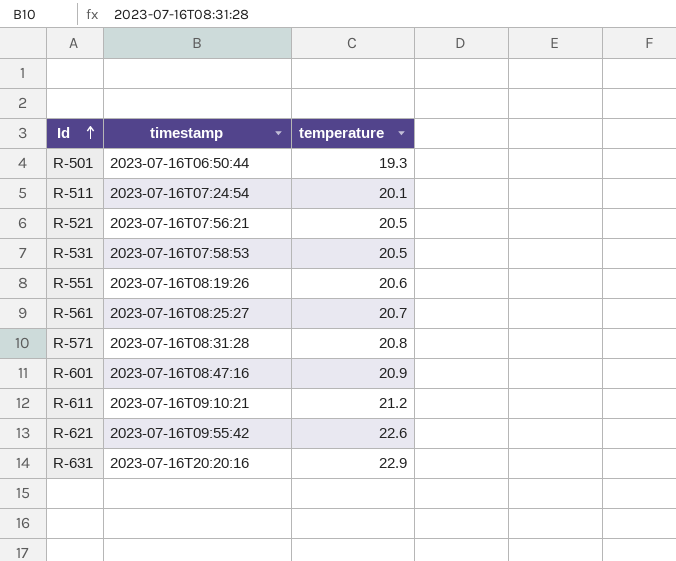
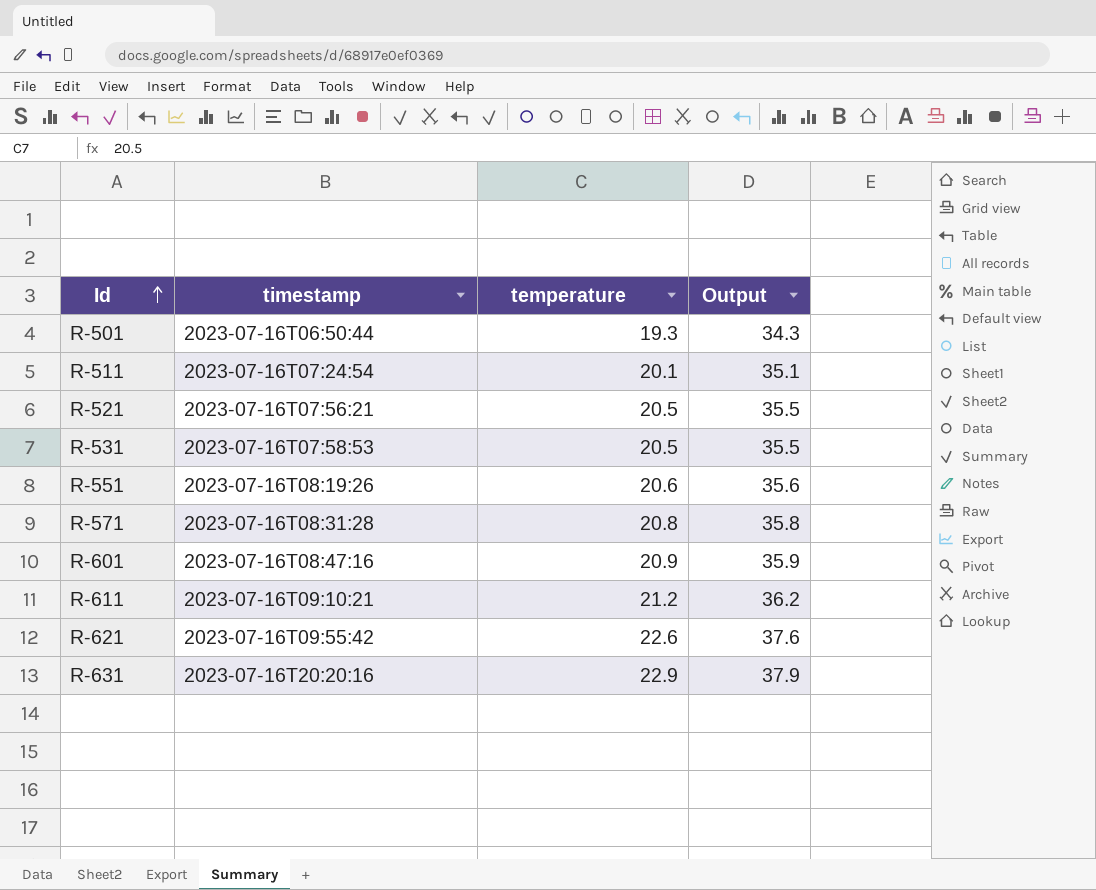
column Output | formula: none -> [temperature] + 15
row R-561: 2023-07-16T08:25:27 | 20.7 -> none

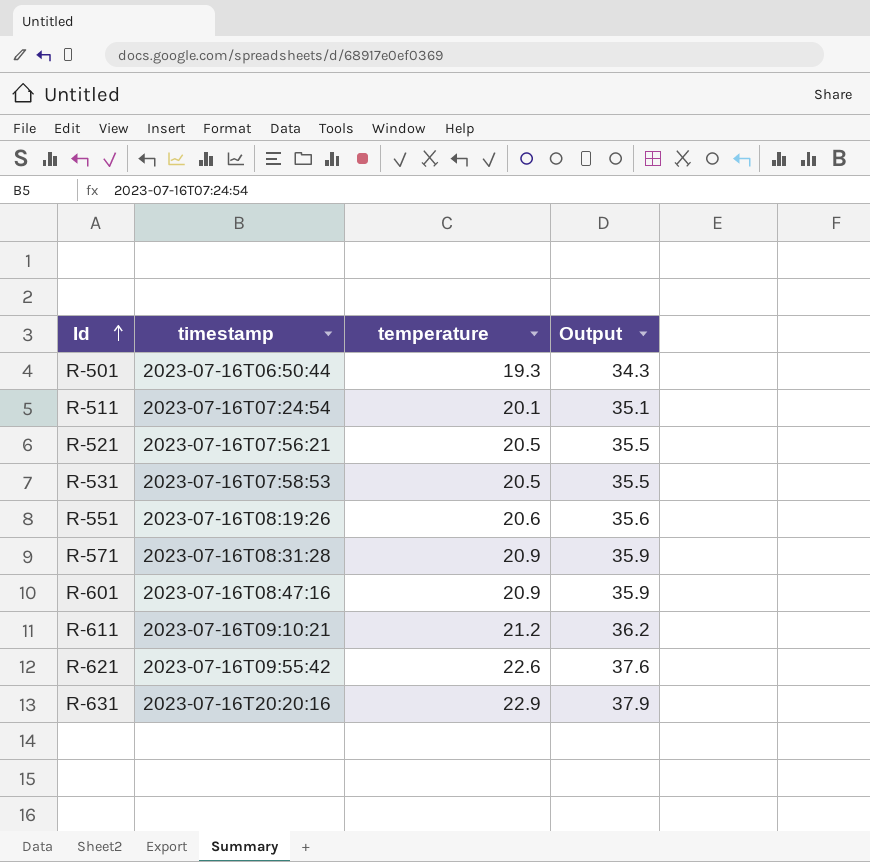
R-571 | temperature: 20.8 -> 20.9
R-571 | Output: 35.8 -> 35.9

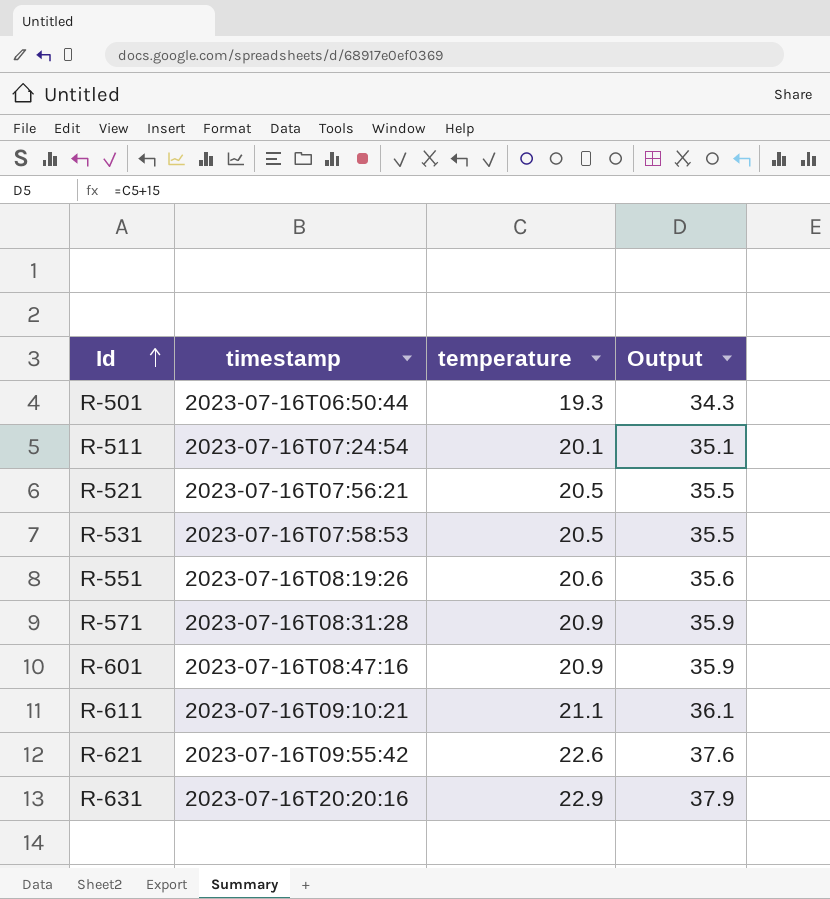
R-611 | temperature: 21.2 -> 21.1
R-611 | Output: 36.2 -> 36.1

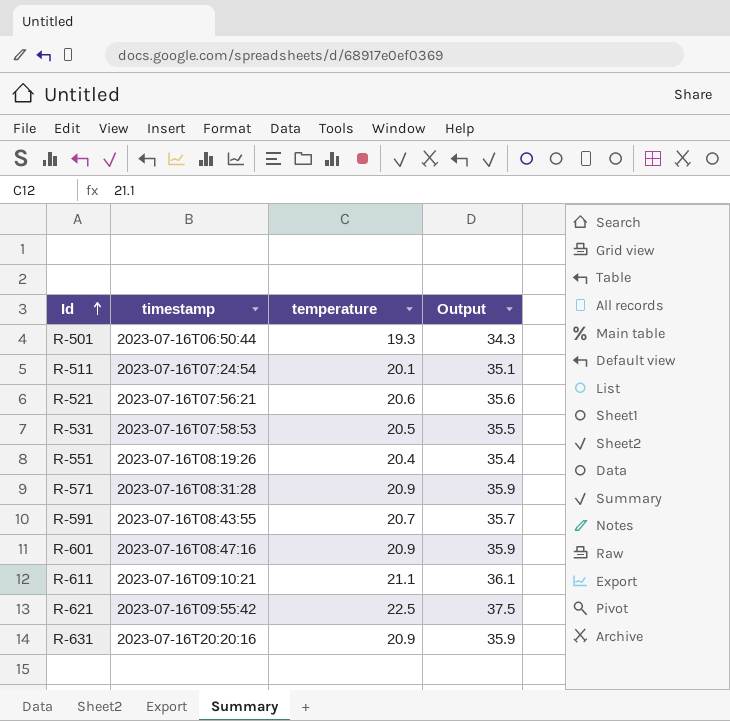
R-521 | temperature: 20.5 -> 20.6
R-521 | Output: 35.5 -> 35.6
R-551 | temperature: 20.6 -> 20.4
R-551 | Output: 35.6 -> 35.4
row R-591: none -> 2023-07-16T08:43:55 | 20.7 | 35.7
R-621 | temperature: 22.6 -> 22.5
R-621 | Output: 37.6 -> 37.5
R-631 | temperature: 22.9 -> 20.9
R-631 | Output: 37.9 -> 35.9

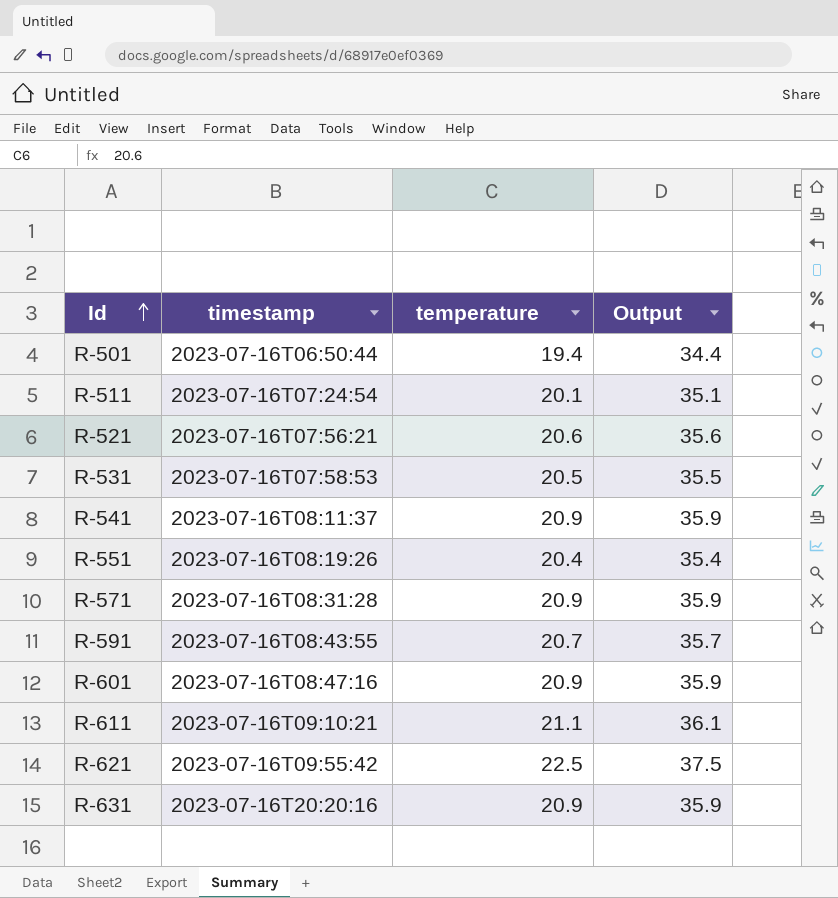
R-501 | temperature: 19.3 -> 19.4
R-501 | Output: 34.3 -> 34.4
row R-541: none -> 2023-07-16T08:11:37 | 20.9 | 35.9

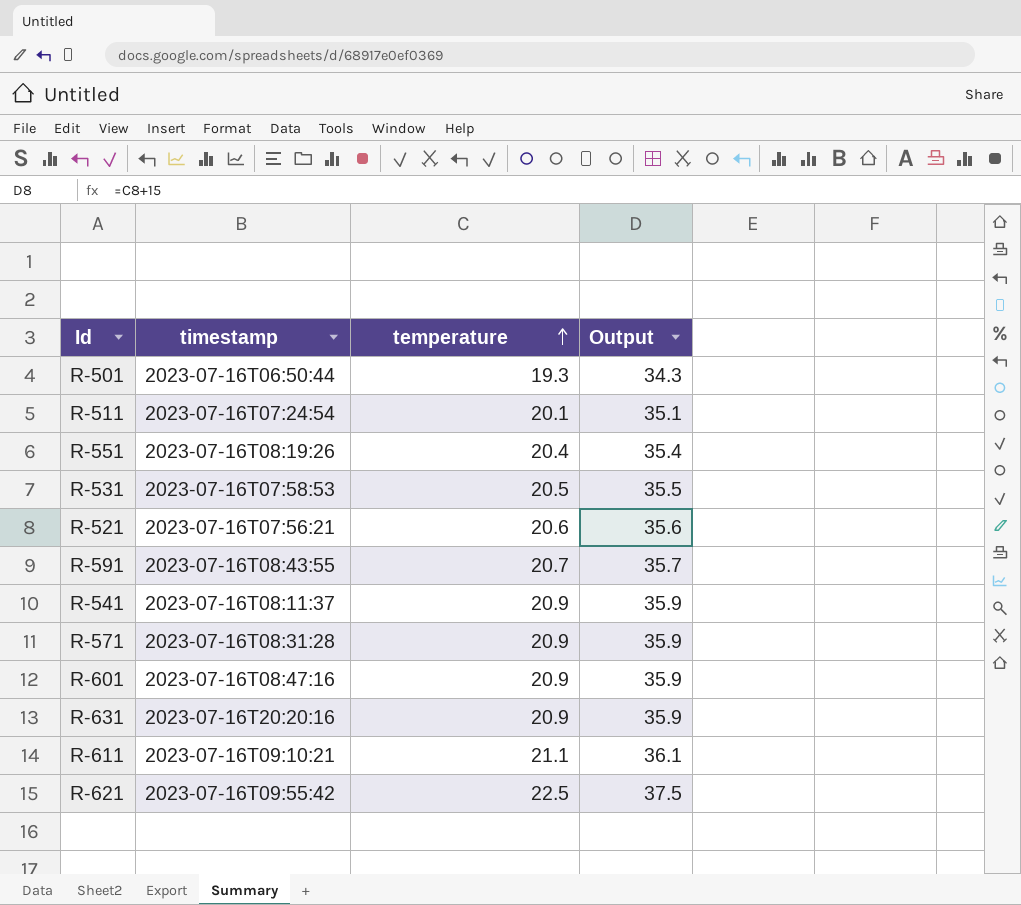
row order: Id ascending -> temperature ascending
R-501 | temperature: 19.4 -> 19.3
R-501 | Output: 34.4 -> 34.3

